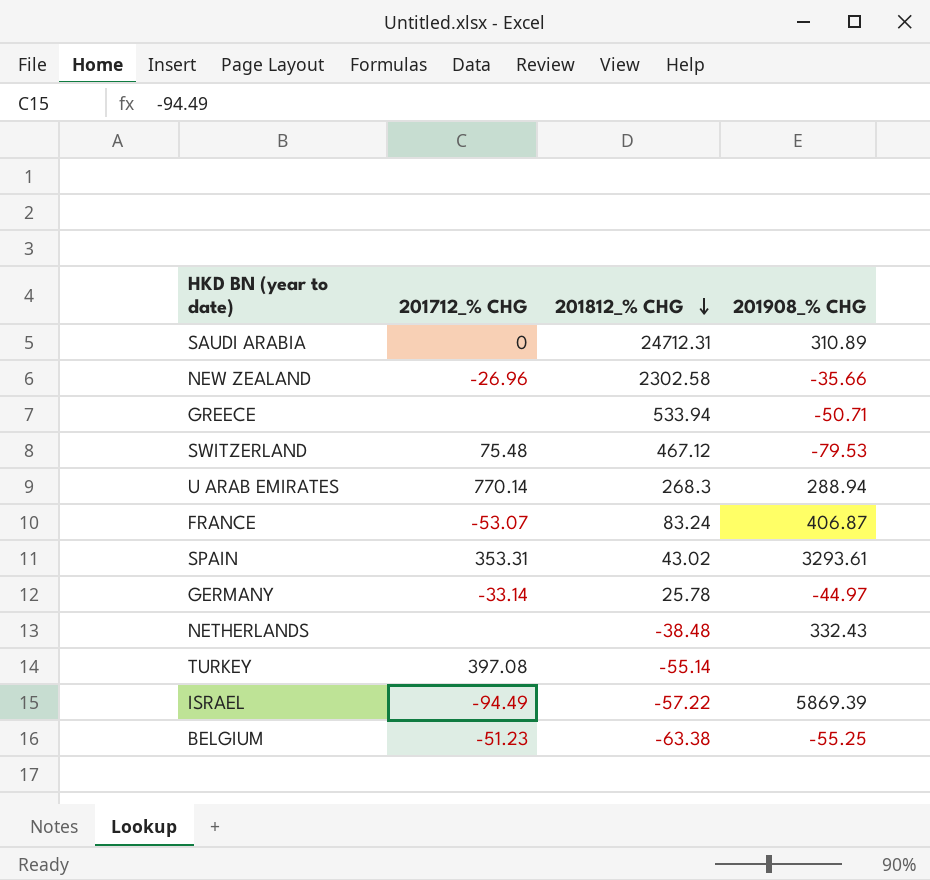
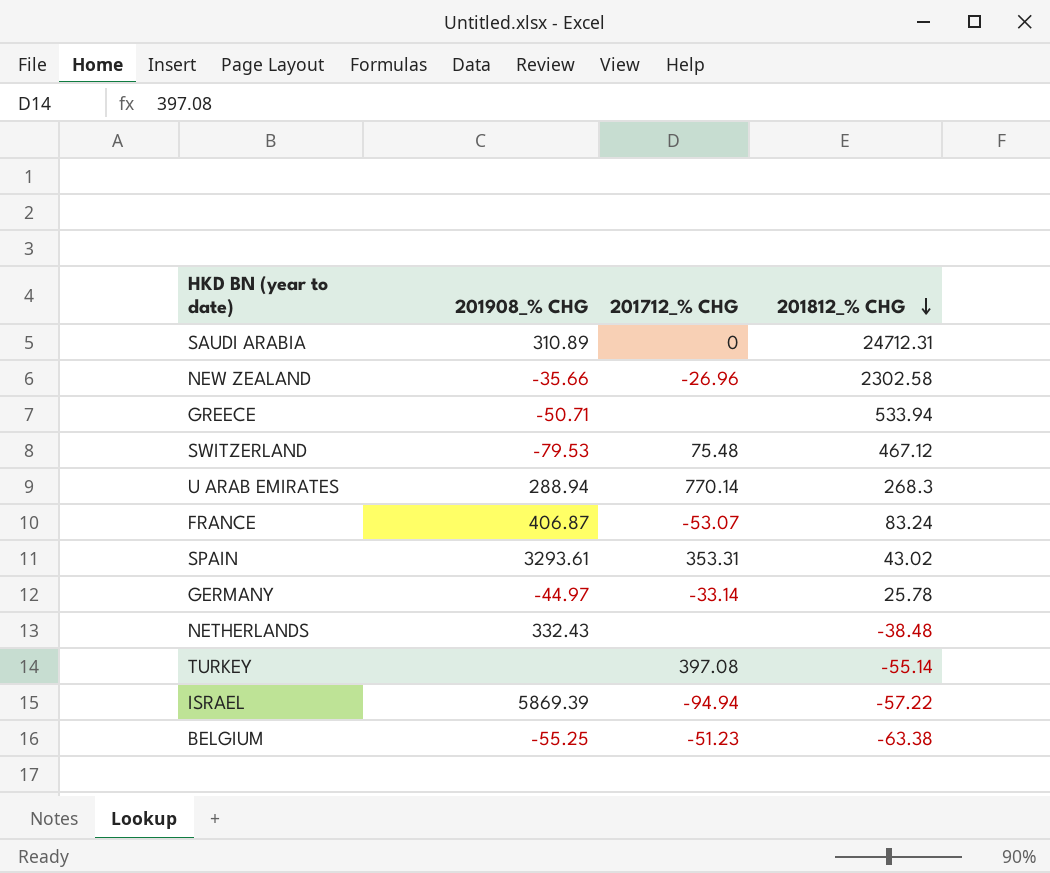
column 201908_% CHG | position: 4 -> 2
ISRAEL | 201712_% CHG: -94.49 -> -94.94

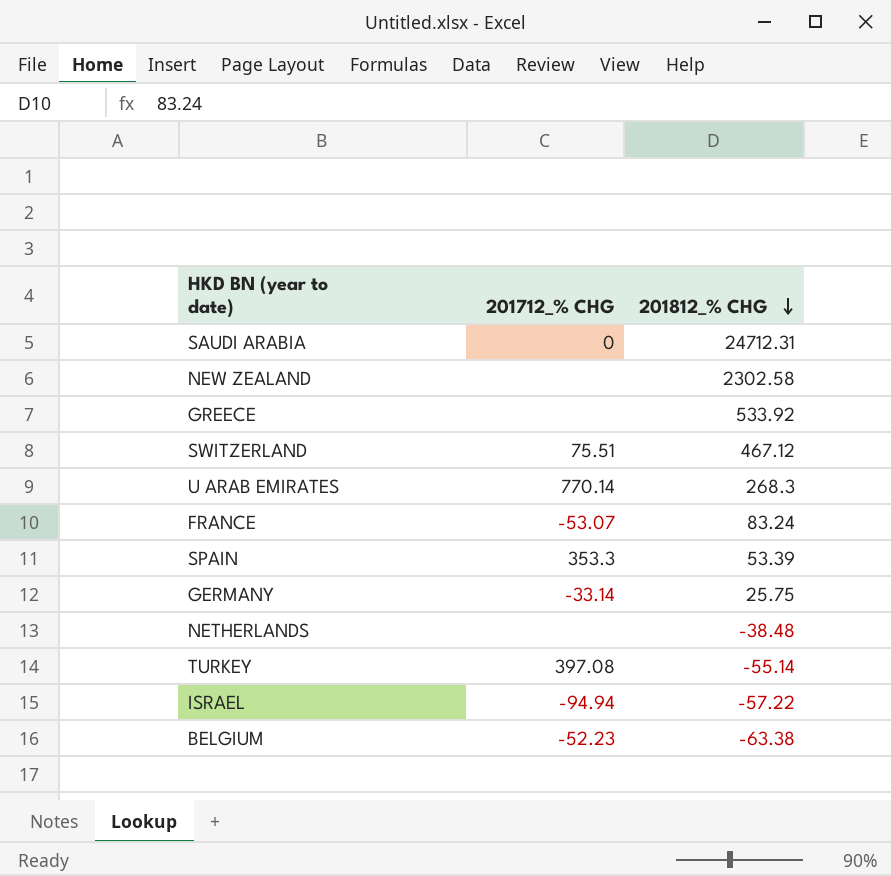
column 201908_% CHG | position: 2 -> none
NEW ZEALAND | 201712_% CHG: -26.96 -> none
GREECE | 201812_% CHG: 533.94 -> 533.92
SWITZERLAND | 201712_% CHG: 75.48 -> 75.51
SPAIN | 201712_% CHG: 353.31 -> 353.3
SPAIN | 201812_% CHG: 43.02 -> 53.39
GERMANY | 201812_% CHG: 25.78 -> 25.75
BELGIUM | 201712_% CHG: -51.23 -> -52.23

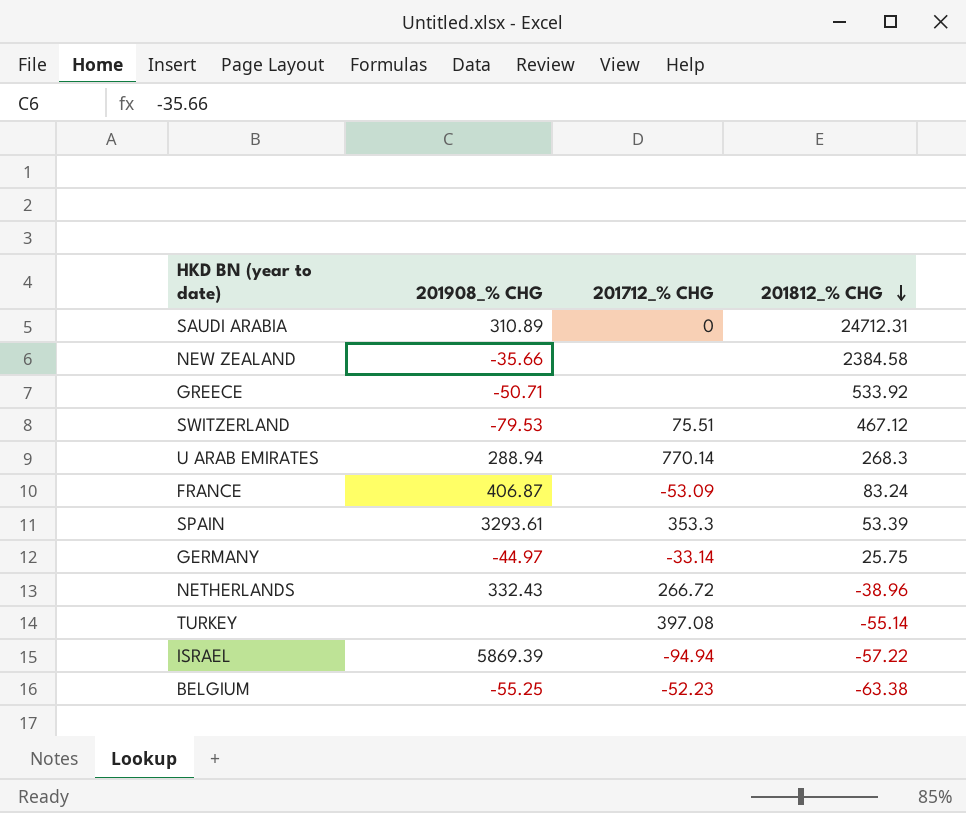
column 201908_% CHG | position: none -> 2
NEW ZEALAND | 201812_% CHG: 2302.58 -> 2384.58
FRANCE | 201712_% CHG: -53.07 -> -53.09
NETHERLANDS | 201712_% CHG: none -> 266.72
NETHERLANDS | 201812_% CHG: -38.48 -> -38.96

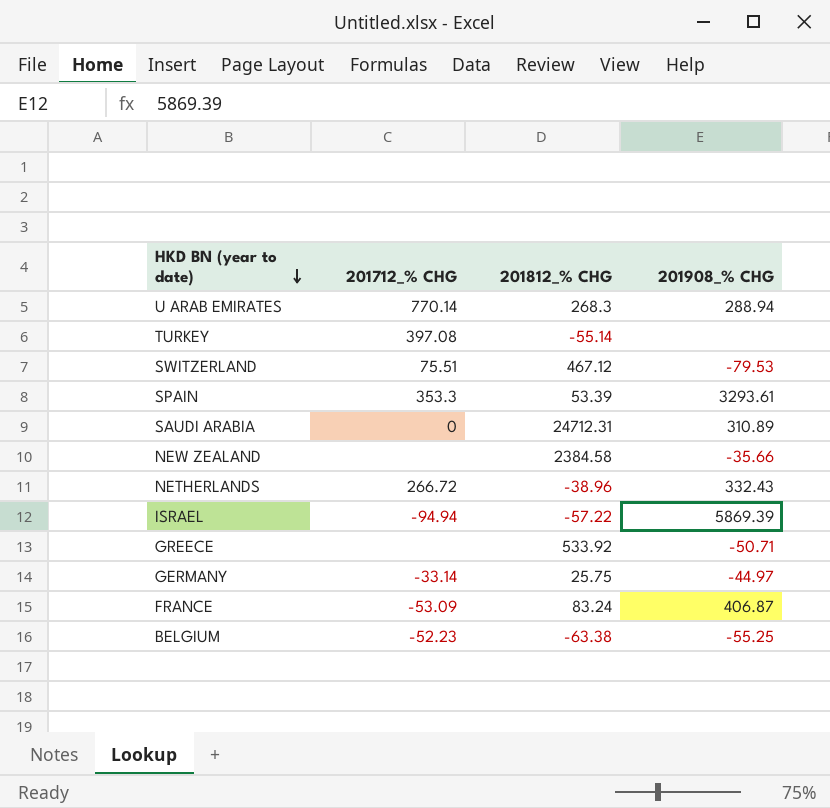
row order: 201812_% CHG descending -> HKD BN (year to date) descending
column 201908_% CHG | position: 2 -> 4

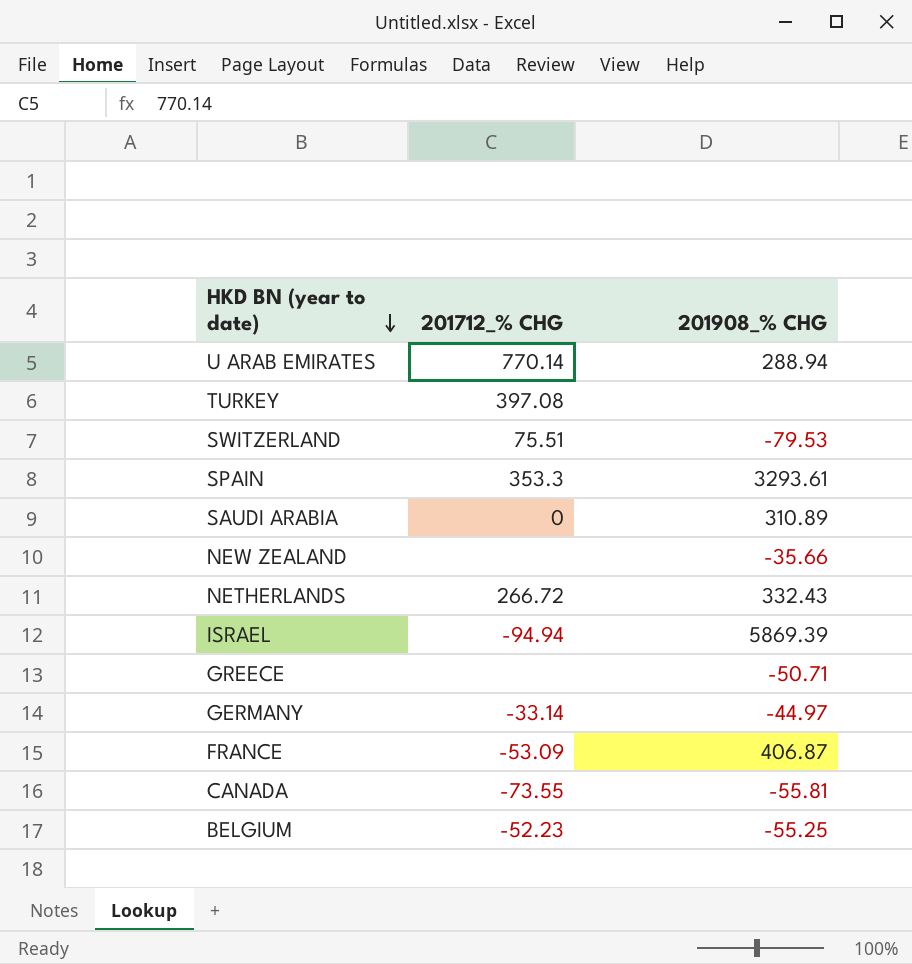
column 201812_% CHG | position: 3 -> none
row CANADA: none -> -73.55 | -55.81

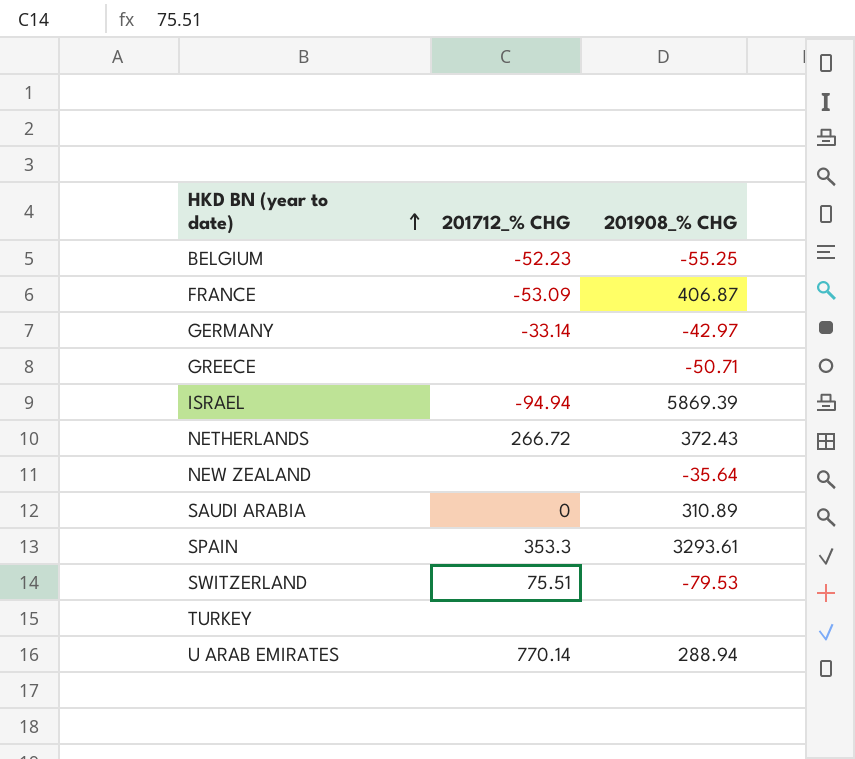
row order: HKD BN (year to date) descending -> HKD BN (year to date) ascending
row CANADA: -73.55 | -55.81 -> none
GERMANY | 201908_% CHG: -44.97 -> -42.97
NETHERLANDS | 201908_% CHG: 332.43 -> 372.43
NEW ZEALAND | 201908_% CHG: -35.66 -> -35.64
TURKEY | 201712_% CHG: 397.08 -> none

